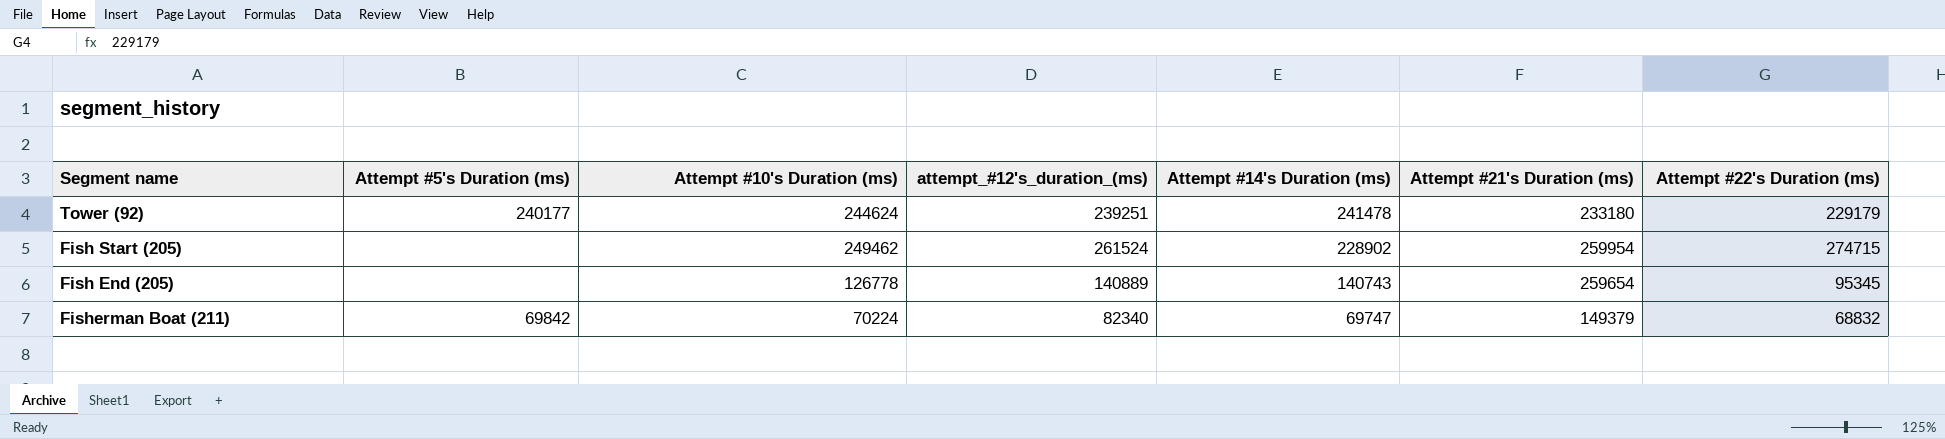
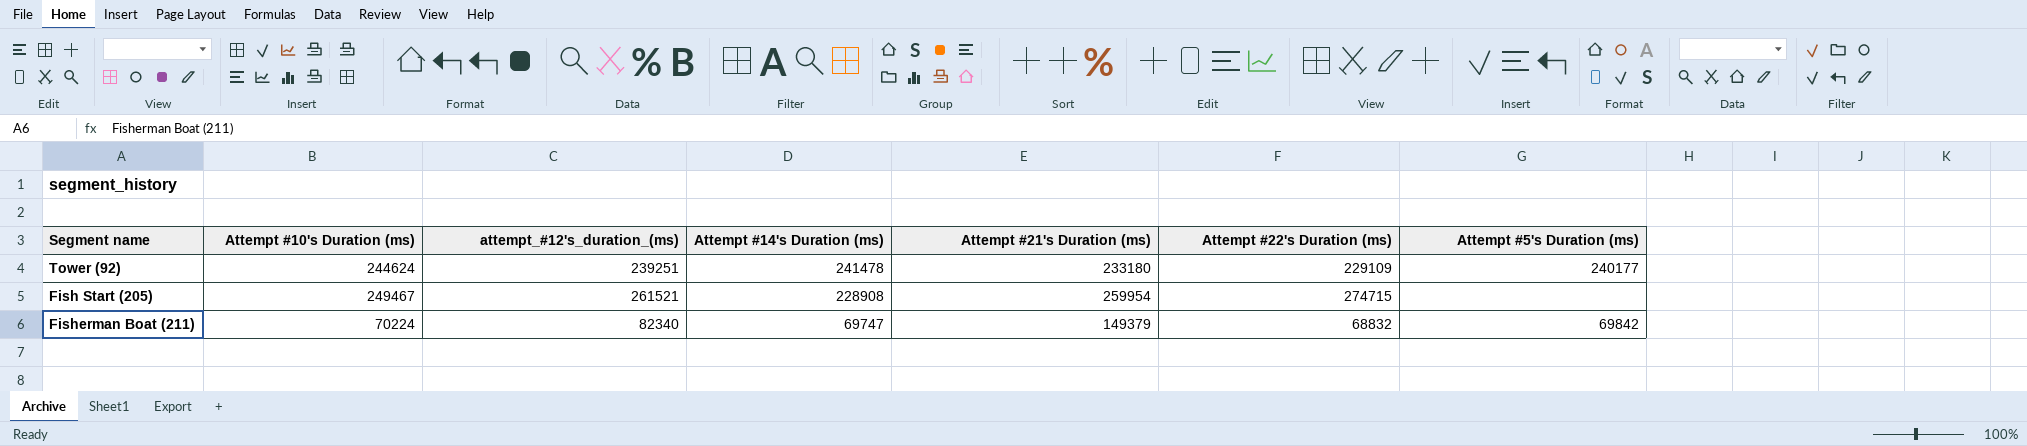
column Attempt #5's Duration (ms) | position: 2 -> 7
row Fish End (205): none | 126778 | 140889 | 140743 | 259654 | 95345 -> none
Tower (92) | Attempt #22's Duration (ms): 229179 -> 229109
Fish Start (205) | Attempt #10's Duration (ms): 249462 -> 249467
Fish Start (205) | attempt_#12's_duration_(ms): 261524 -> 261521
Fish Start (205) | Attempt #14's Duration (ms): 228902 -> 228908

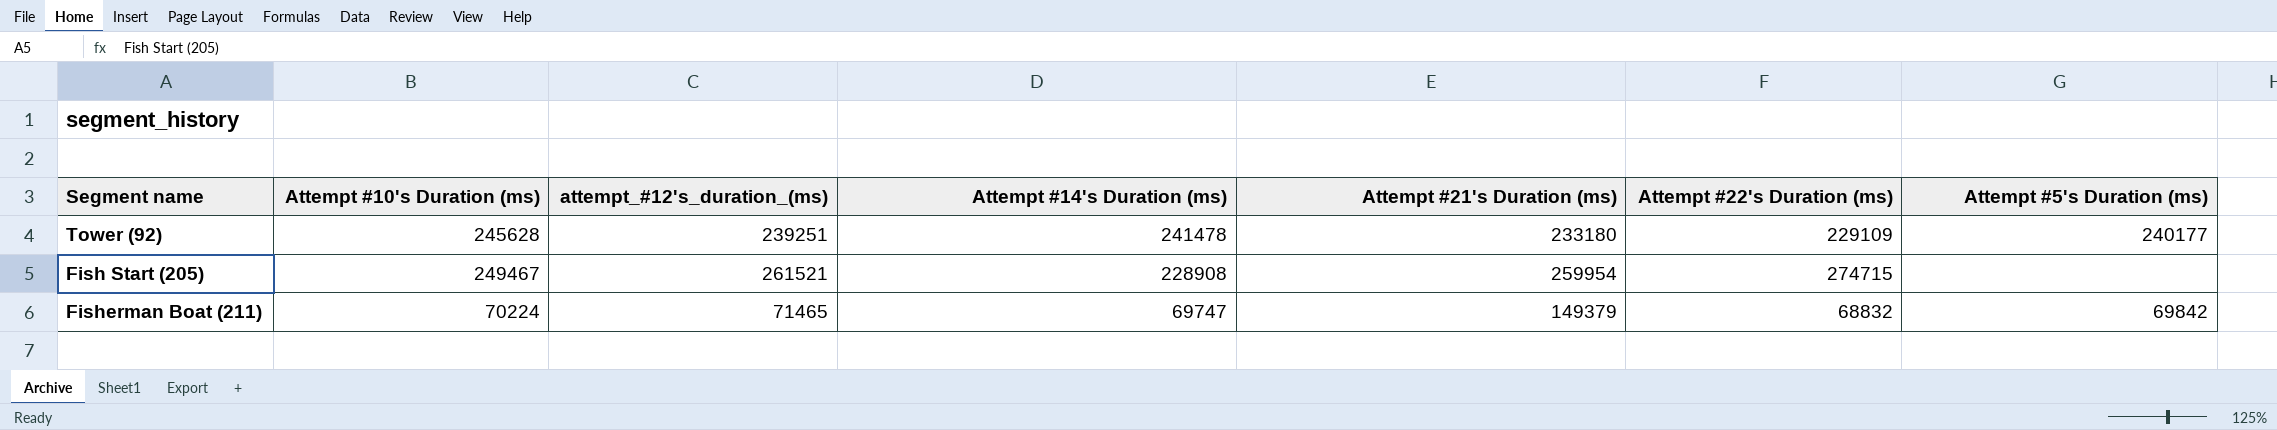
Tower (92) | Attempt #10's Duration (ms): 244624 -> 245628
Fisherman Boat (211) | attempt_#12's_duration_(ms): 82340 -> 71465

